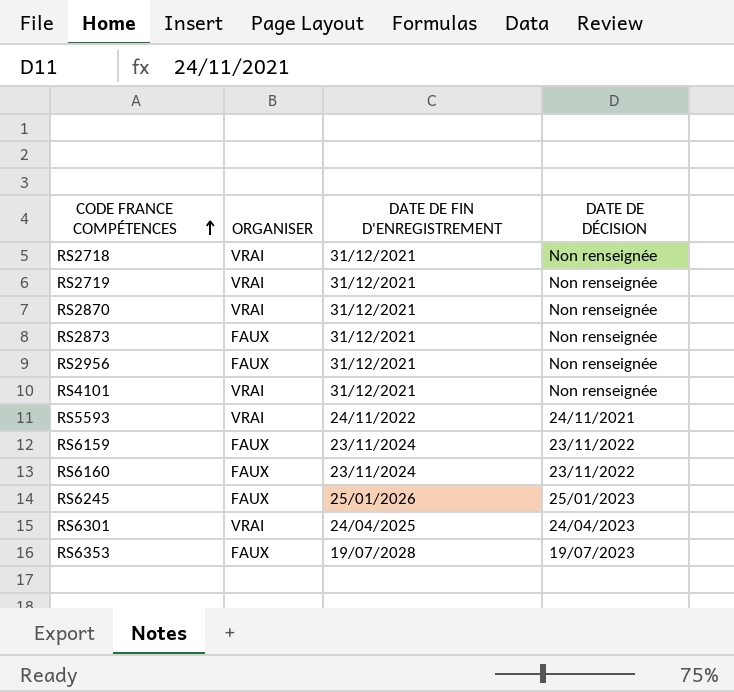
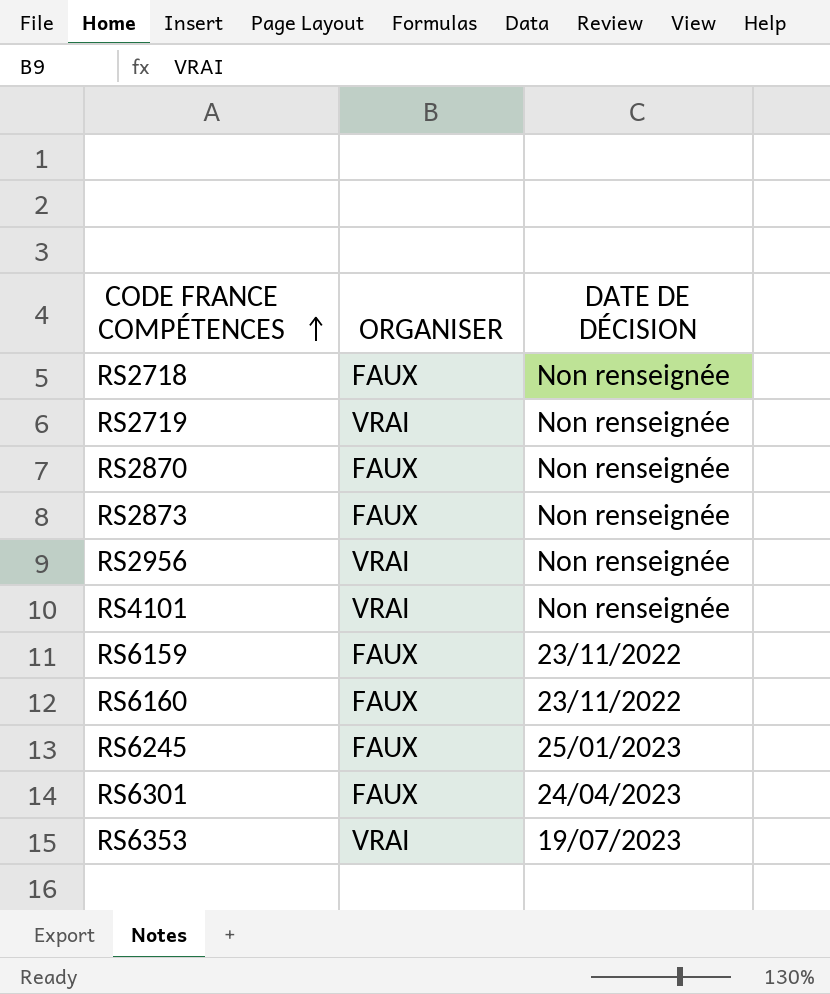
column DATE DE FIN D'ENREGISTREMENT | position: 3 -> none
row RS5593: VRAI | 24/11/2022 | 24/11/2021 -> none
RS2718 | ORGANISER: VRAI -> FAUX
RS2870 | ORGANISER: VRAI -> FAUX
RS2956 | ORGANISER: FAUX -> VRAI
RS6301 | ORGANISER: VRAI -> FAUX
RS6353 | ORGANISER: FAUX -> VRAI

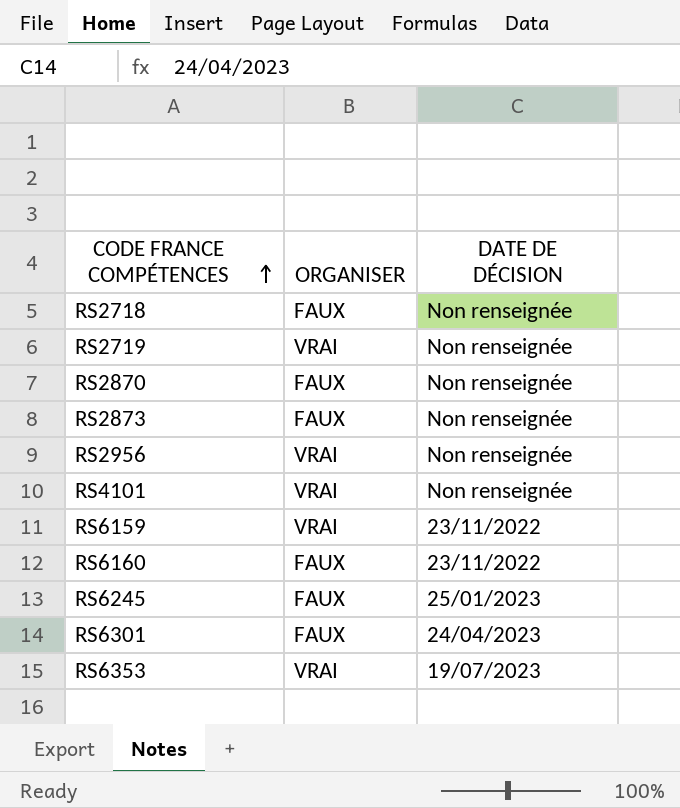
RS6159 | ORGANISER: FAUX -> VRAI

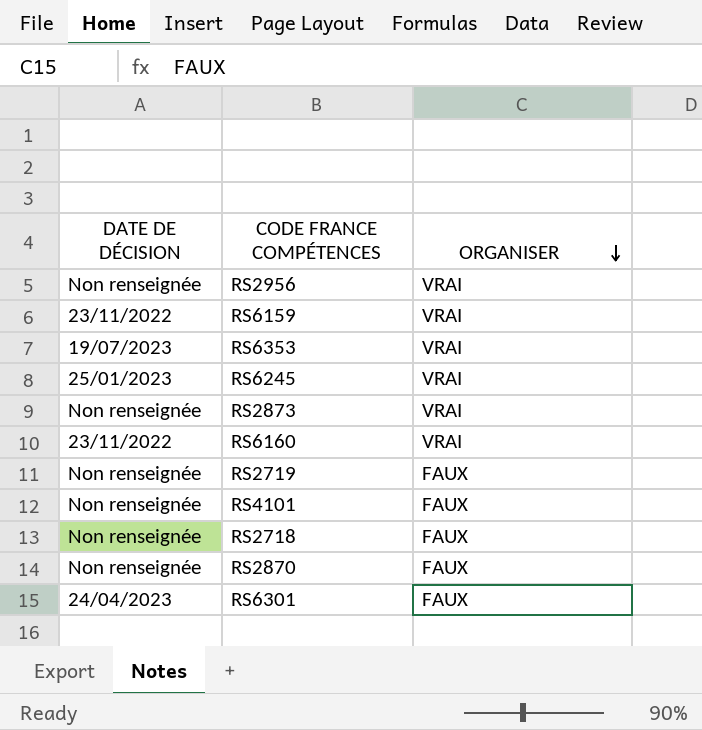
row order: CODE FRANCE COMPÉTENCES ascending -> ORGANISER descending
column DATE DE DÉCISION | position: 3 -> 1
RS6245 | ORGANISER: FAUX -> VRAI
RS2873 | ORGANISER: FAUX -> VRAI
RS6160 | ORGANISER: FAUX -> VRAI
RS2719 | ORGANISER: VRAI -> FAUX
RS4101 | ORGANISER: VRAI -> FAUX

